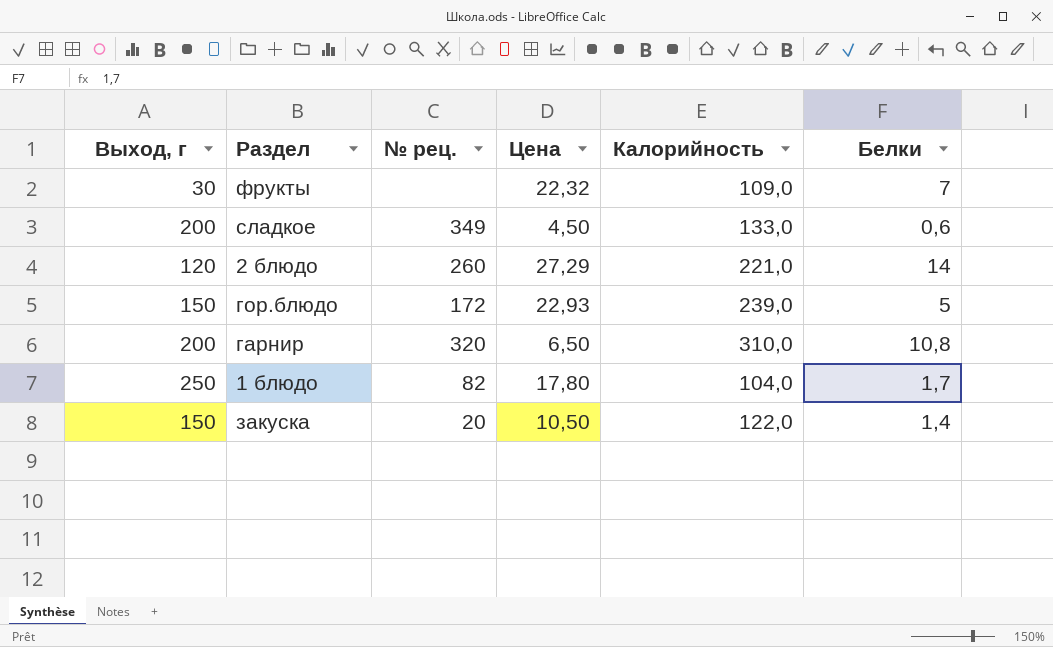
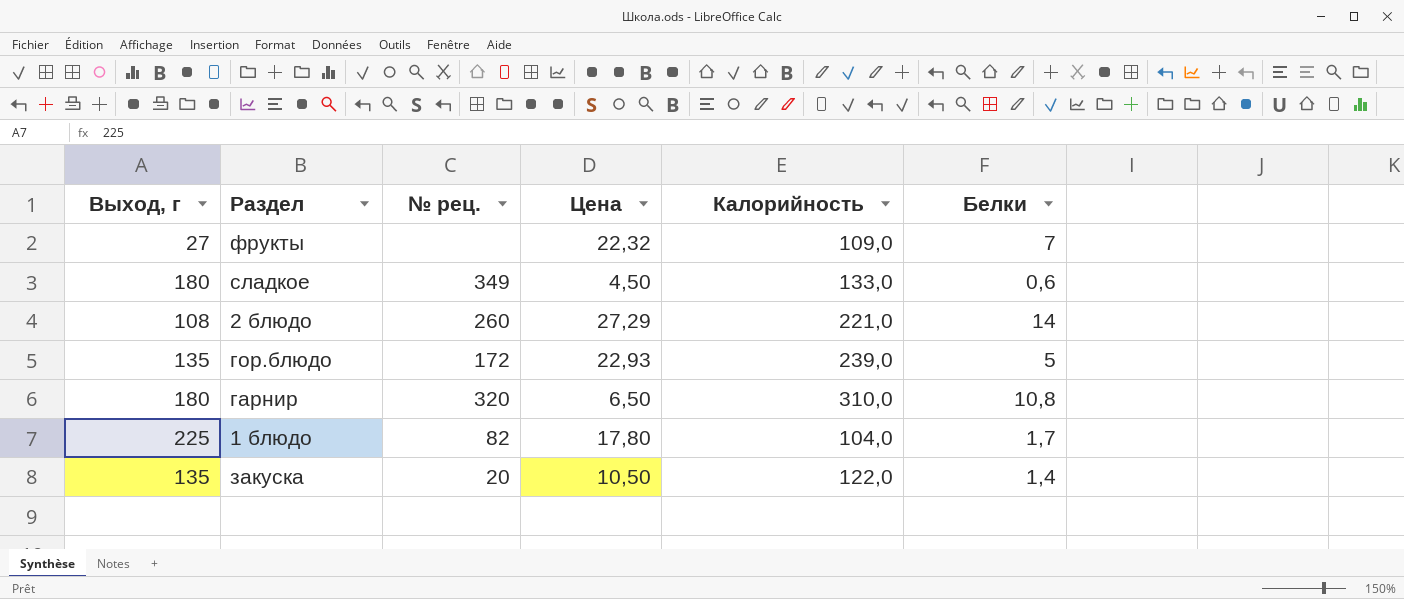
фрукты | Выход, г: 30 -> 27
сладкое | Выход, г: 200 -> 180
2 блюдо | Выход, г: 120 -> 108
гор.блюдо | Выход, г: 150 -> 135
гарнир | Выход, г: 200 -> 180
1 блюдо | Выход, г: 250 -> 225
закуска | Выход, г: 150 -> 135

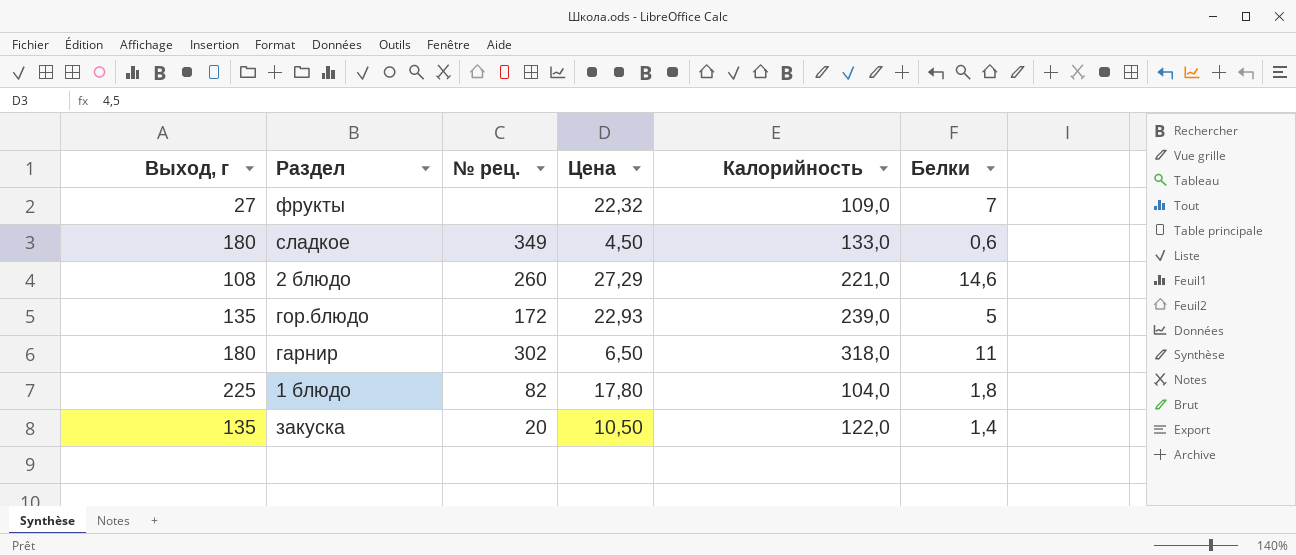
2 блюдо | Белки: 14 -> 14,6
гарнир | № рец.: 320 -> 302
гарнир | Калорийность: 310,0 -> 318,0
гарнир | Белки: 10,8 -> 11
1 блюдо | Белки: 1,7 -> 1,8

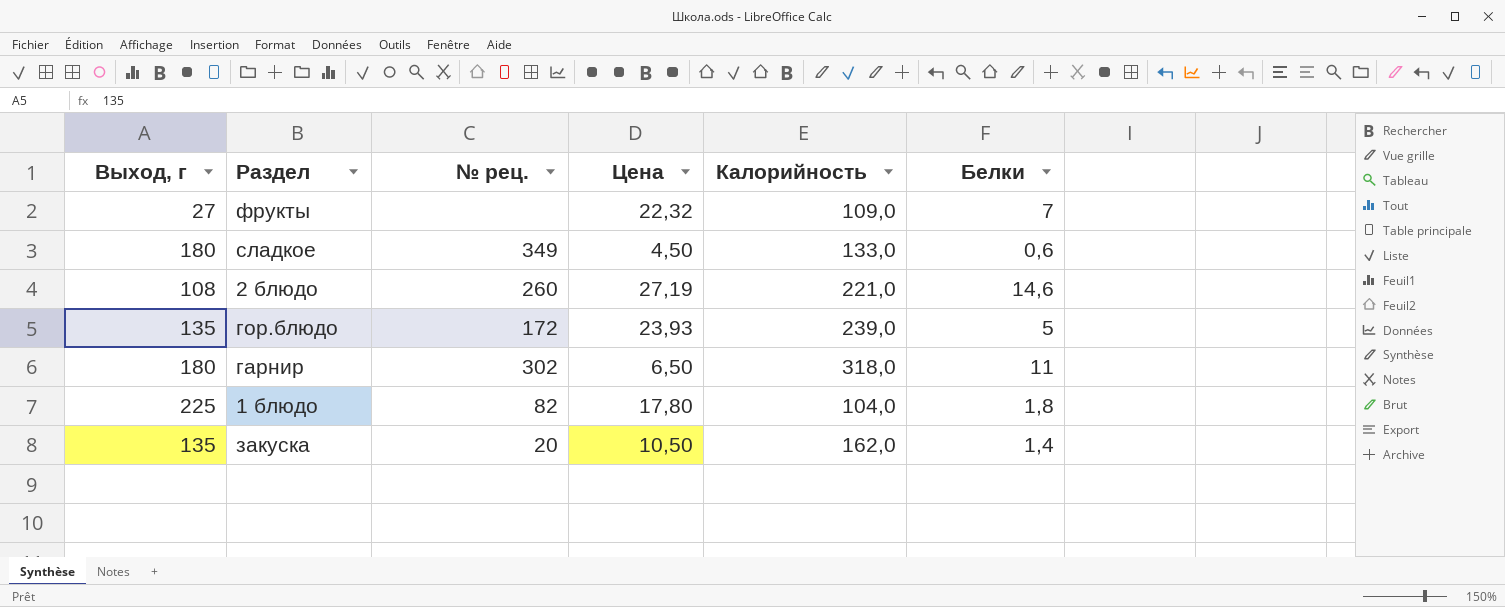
2 блюдо | Цена: 27,29 -> 27,19
гор.блюдо | Цена: 22,93 -> 23,93
закуска | Калорийность: 122,0 -> 162,0

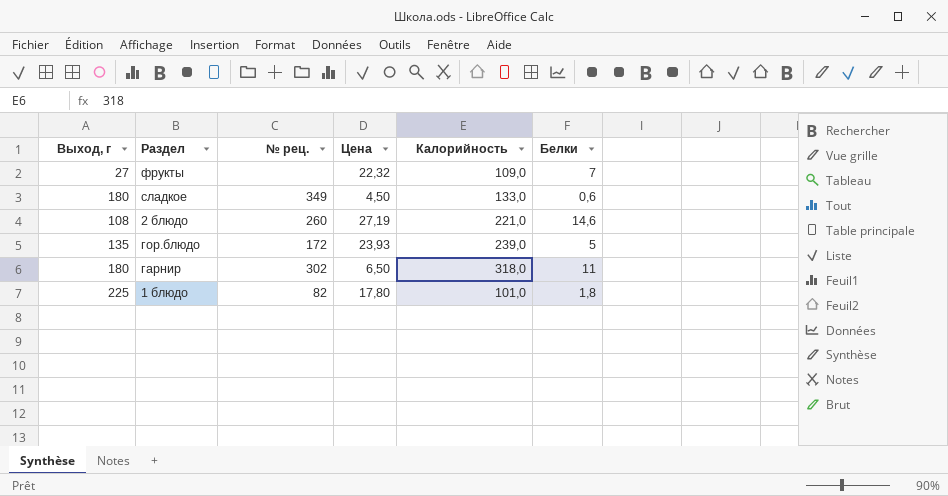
row закуска: 135 | 20 | 10,50 | 162,0 | 1,4 -> none
1 блюдо | Калорийность: 104,0 -> 101,0

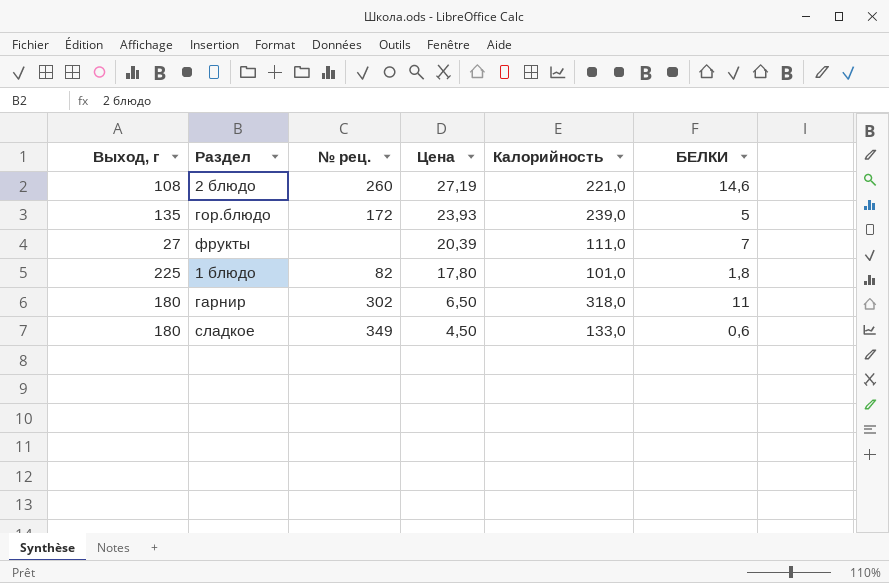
row order: none -> Цена descending
column name: Белки -> БЕЛКИ
фрукты | Цена: 22,32 -> 20,39
фрукты | Калорийность: 109,0 -> 111,0

